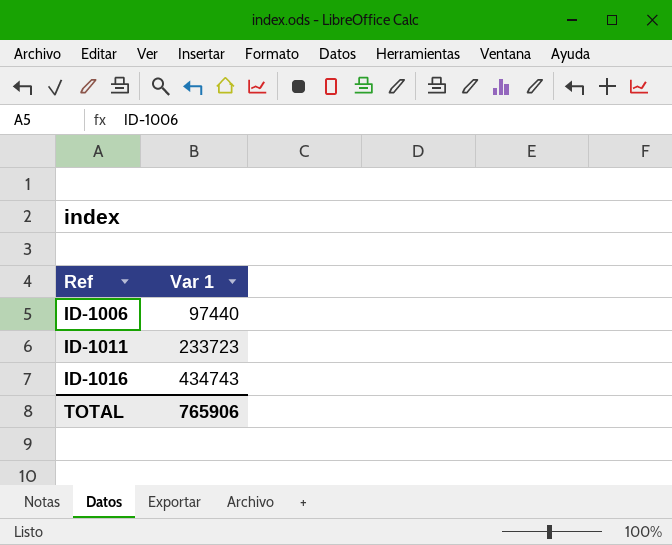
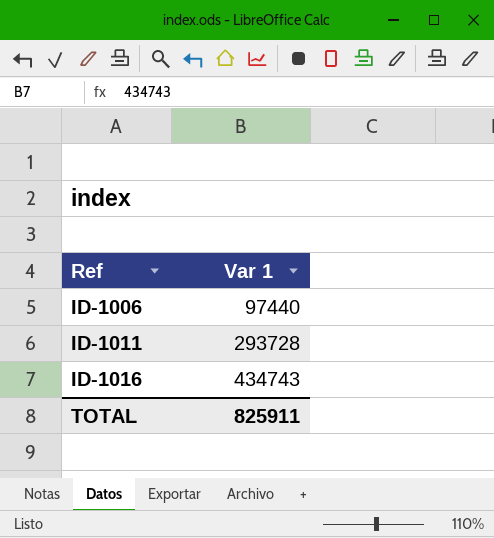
ID-1011 | Var 1: 233723 -> 293728
TOTAL | Var 1: 765906 -> 825911

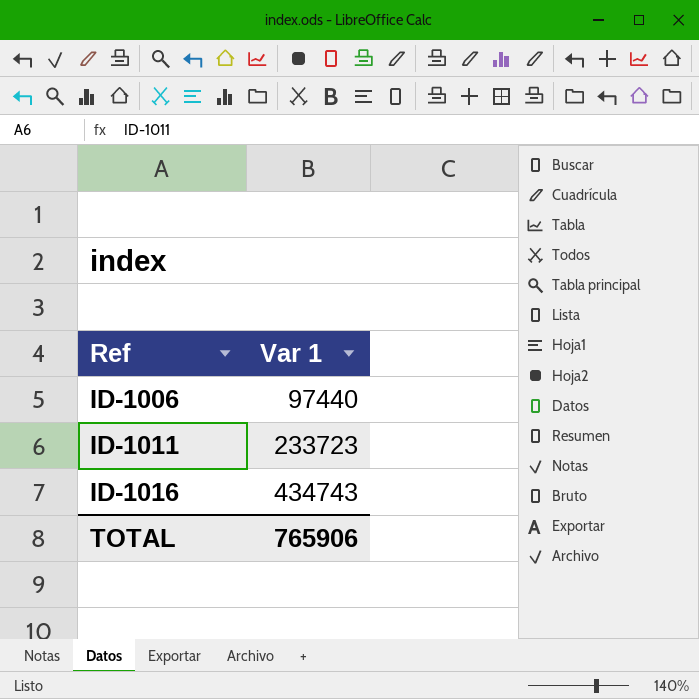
ID-1011 | Var 1: 293728 -> 233723
TOTAL | Var 1: 825911 -> 765906

